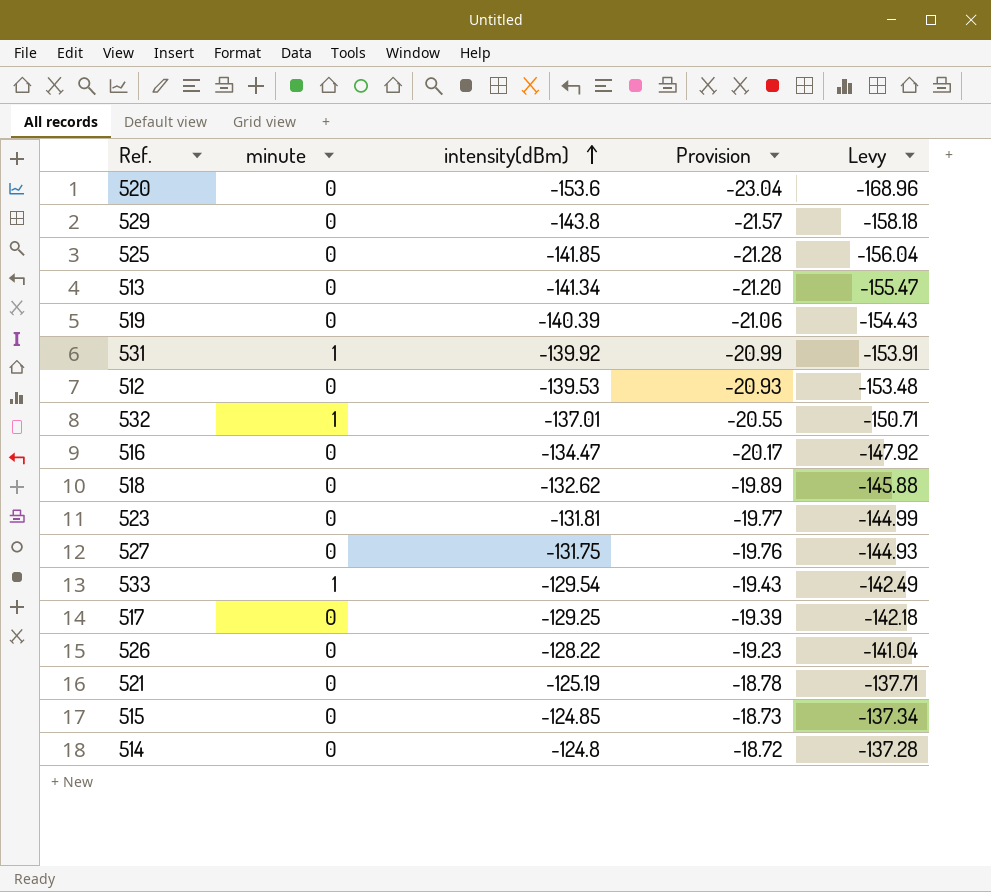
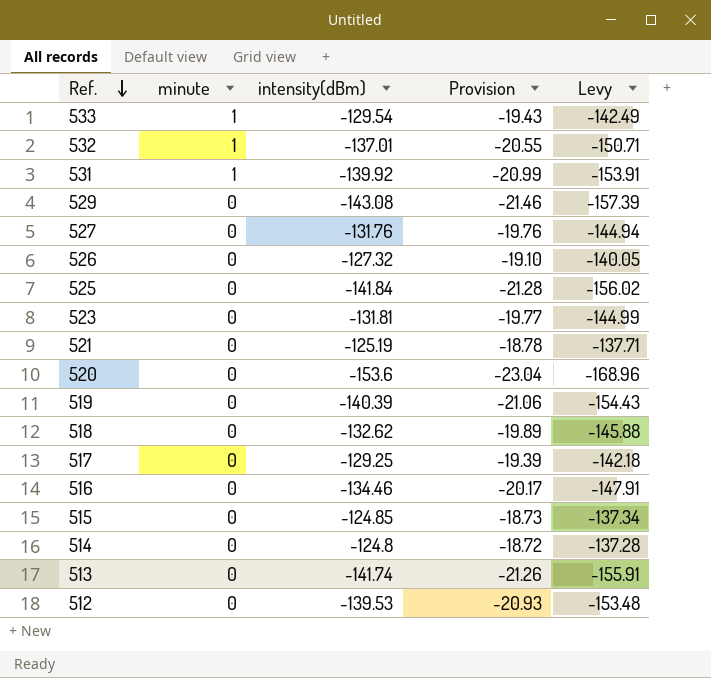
row order: intensity(dBm) ascending -> Ref. descending
529 | intensity(dBm): -143.8 -> -143.08
529 | Provision: -21.57 -> -21.46
529 | Levy: -158.18 -> -157.39
527 | intensity(dBm): -131.75 -> -131.76
527 | Levy: -144.93 -> -144.94
526 | intensity(dBm): -128.22 -> -127.32
526 | Provision: -19.23 -> -19.10
526 | Levy: -141.04 -> -140.05
525 | intensity(dBm): -141.85 -> -141.84
525 | Levy: -156.04 -> -156.02
516 | intensity(dBm): -134.47 -> -134.46
516 | Levy: -147.92 -> -147.91
513 | intensity(dBm): -141.34 -> -141.74
513 | Provision: -21.20 -> -21.26
513 | Levy: -155.47 -> -155.91

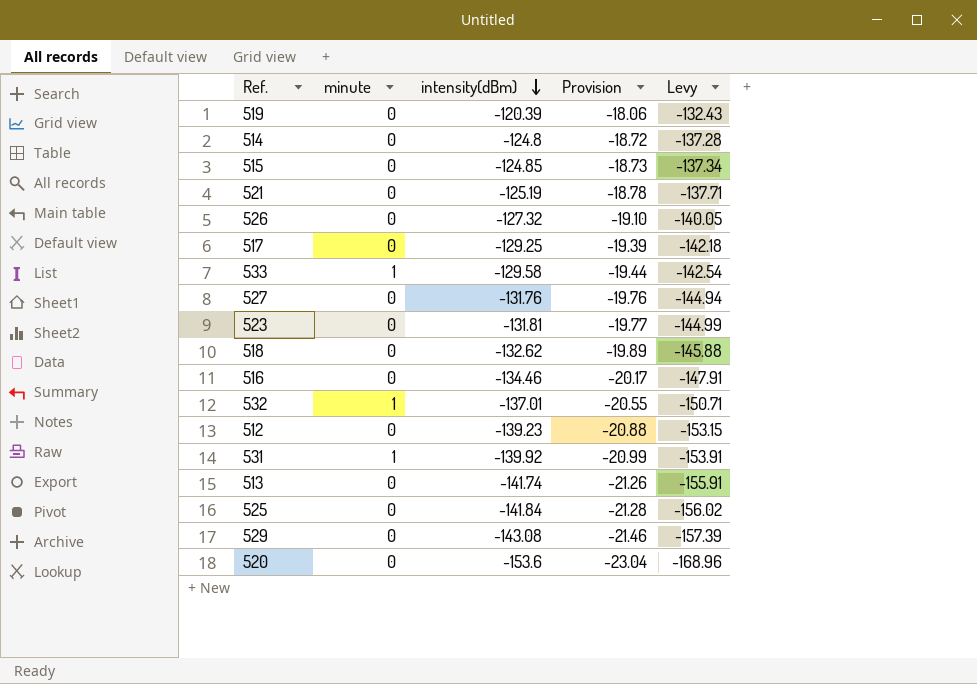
row order: Ref. descending -> intensity(dBm) descending
519 | intensity(dBm): -140.39 -> -120.39
519 | Provision: -21.06 -> -18.06
519 | Levy: -154.43 -> -132.43
533 | intensity(dBm): -129.54 -> -129.58
533 | Provision: -19.43 -> -19.44
533 | Levy: -142.49 -> -142.54
512 | intensity(dBm): -139.53 -> -139.23
512 | Provision: -20.93 -> -20.88
512 | Levy: -153.48 -> -153.15

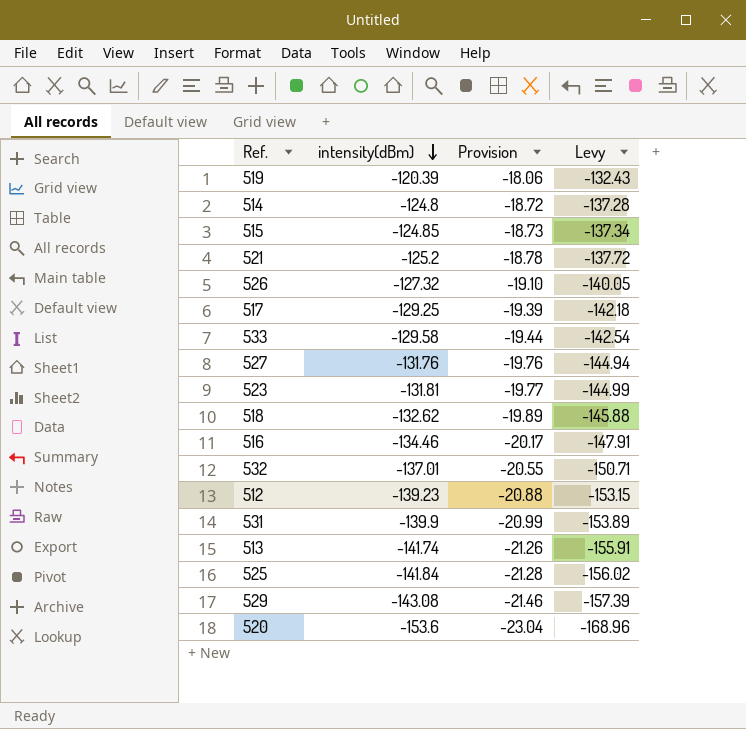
column minute | position: 2 -> none
521 | intensity(dBm): -125.19 -> -125.2
521 | Levy: -137.71 -> -137.72
531 | intensity(dBm): -139.92 -> -139.9
531 | Levy: -153.91 -> -153.89

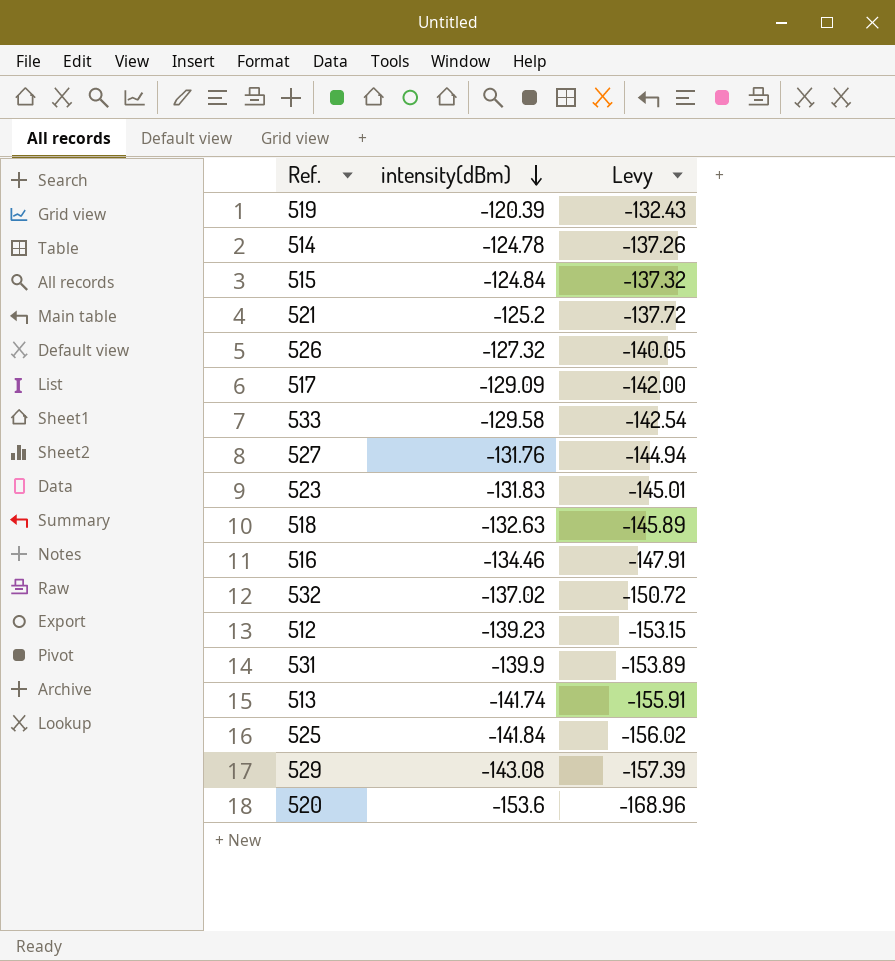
column Provision | formula: [intensity(dBm)] * 0.15 -> none
514 | intensity(dBm): -124.8 -> -124.78
514 | Levy: -137.28 -> -137.26
515 | intensity(dBm): -124.85 -> -124.84
515 | Levy: -137.34 -> -137.32
517 | intensity(dBm): -129.25 -> -129.09
517 | Levy: -142.18 -> -142.00
523 | intensity(dBm): -131.81 -> -131.83
523 | Levy: -144.99 -> -145.01
518 | intensity(dBm): -132.62 -> -132.63
518 | Levy: -145.88 -> -145.89
532 | intensity(dBm): -137.01 -> -137.02
532 | Levy: -150.71 -> -150.72

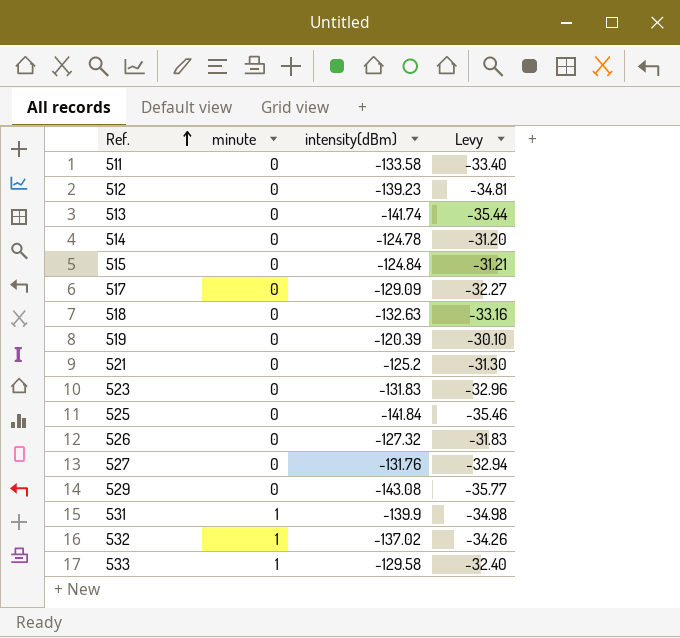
row order: intensity(dBm) descending -> Ref. ascending
column minute | position: none -> 2
column Levy | formula: [intensity(dBm)] * 1.1 -> [intensity(dBm)] * 0.25
row 516: -134.46 | -147.91 -> none
row 520: -153.6 | -168.96 -> none
row 511: none -> 0 | -133.58 | -33.40

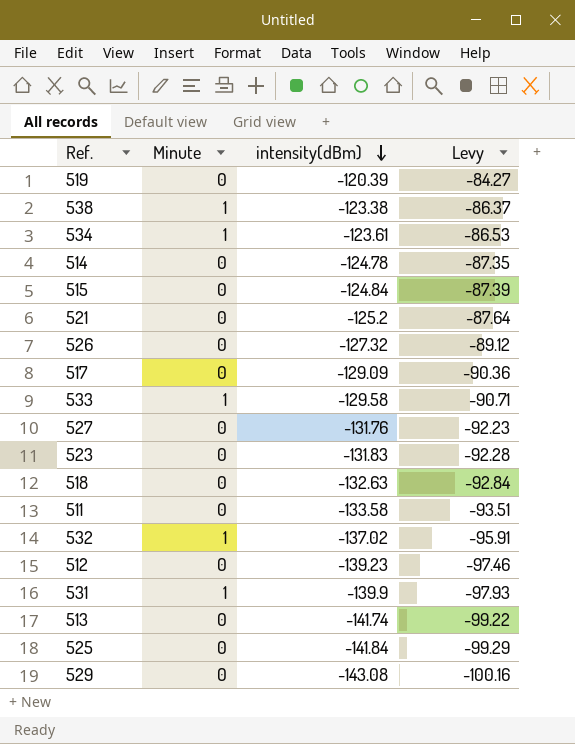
row order: Ref. ascending -> intensity(dBm) descending
column name: minute -> Minute
column Levy | formula: [intensity(dBm)] * 0.25 -> [intensity(dBm)] * 0.7
row 538: none -> 1 | -123.38 | -86.37
row 534: none -> 1 | -123.61 | -86.53

